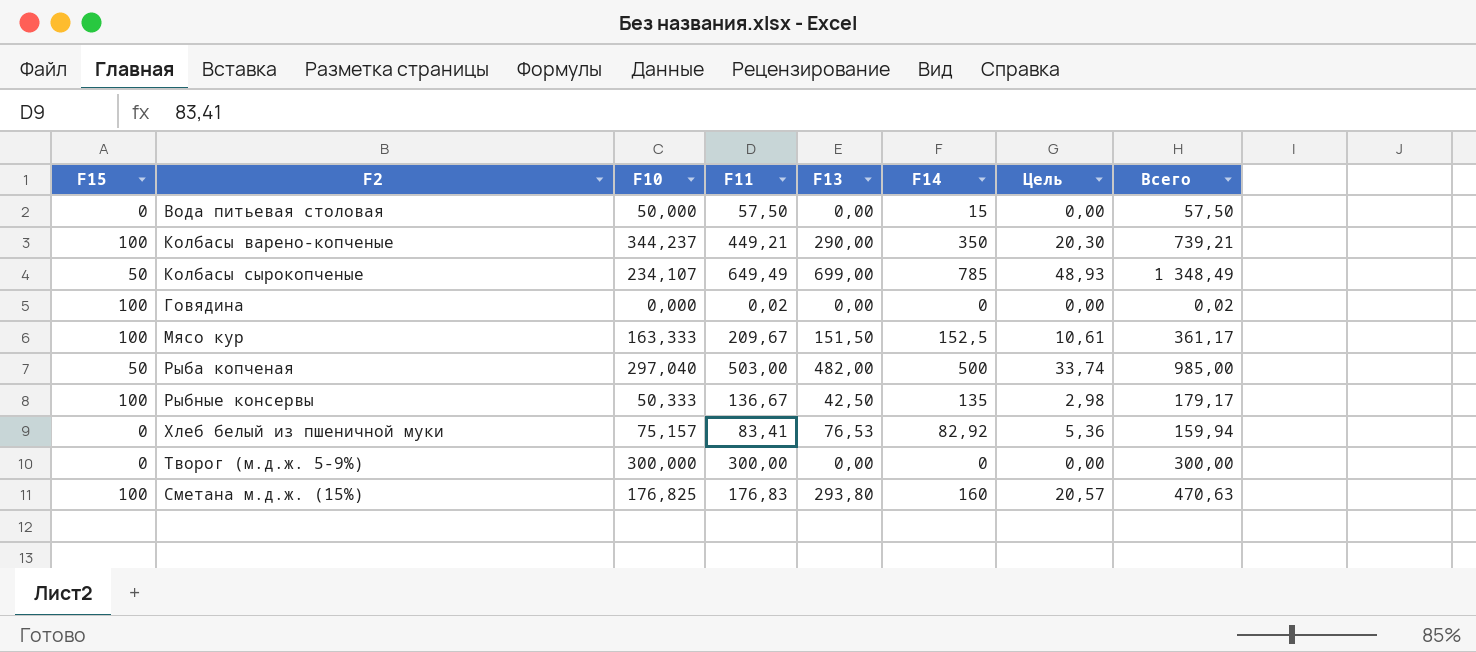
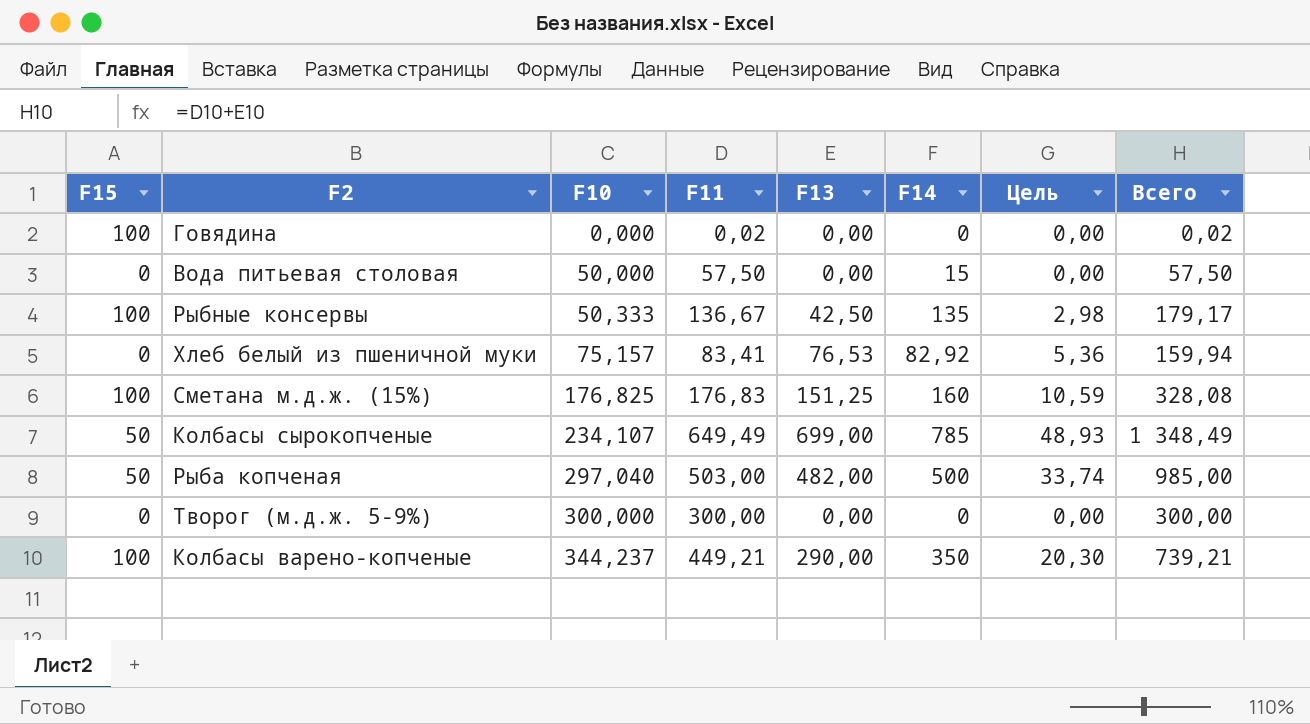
row order: none -> F10 ascending
row Мясо кур: 100 | 163,333 | 209,67 | 151,50 | 152,5 | 10,61 | 361,17 -> none
Сметана м.д.ж. (15%) | F13: 293,80 -> 151,25
Сметана м.д.ж. (15%) | Цель: 20,57 -> 10,59
Сметана м.д.ж. (15%) | Всего: 470,63 -> 328,08

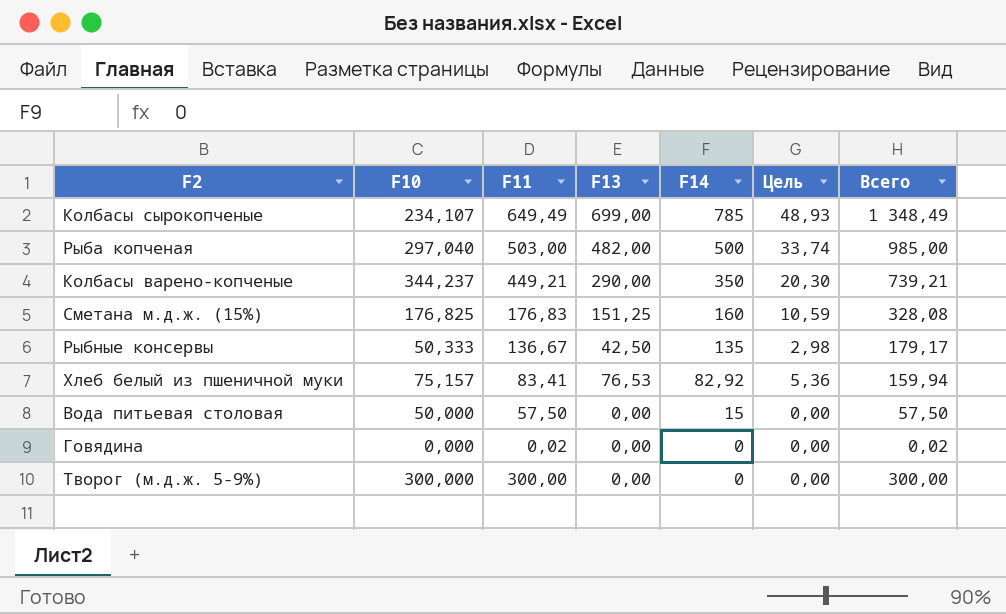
row order: F10 ascending -> F14 descending
column F15 | position: 1 -> none

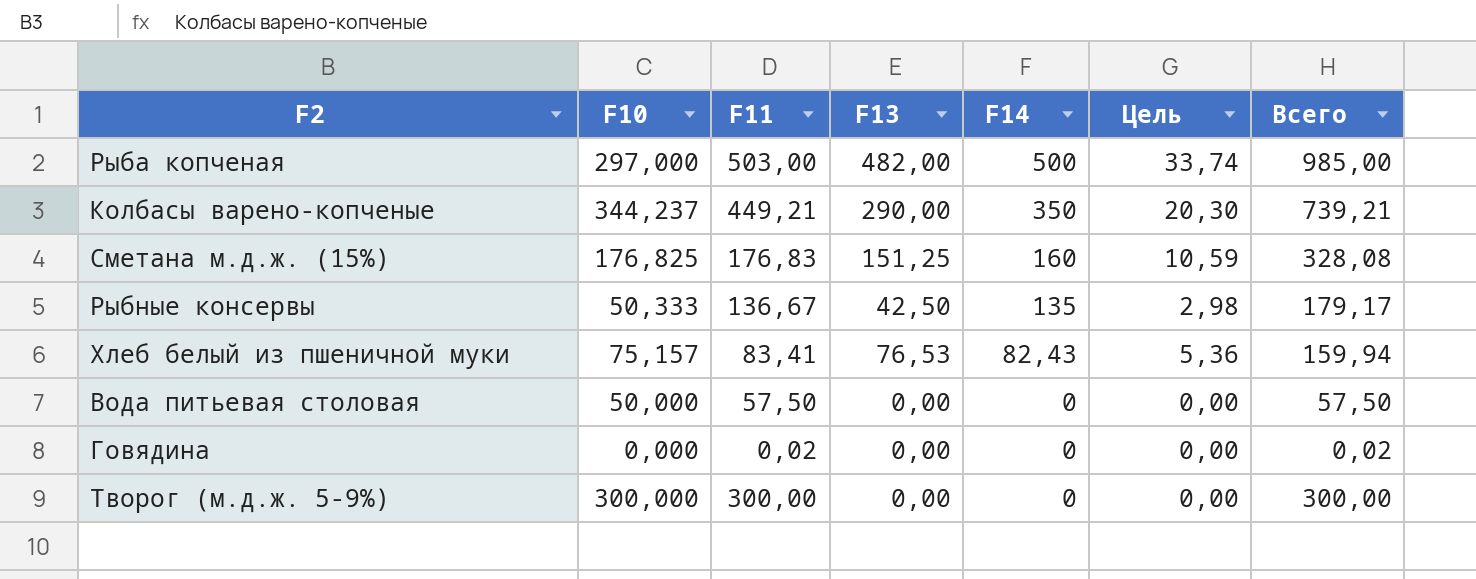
row Колбасы сырокопченые: 234,107 | 649,49 | 699,00 | 785 | 48,93 | 1 348,49 -> none
Рыба копченая | F10: 297,040 -> 297,000
Хлеб белый из пшеничной муки | F14: 82,92 -> 82,43
Вода питьевая столовая | F14: 15 -> 0

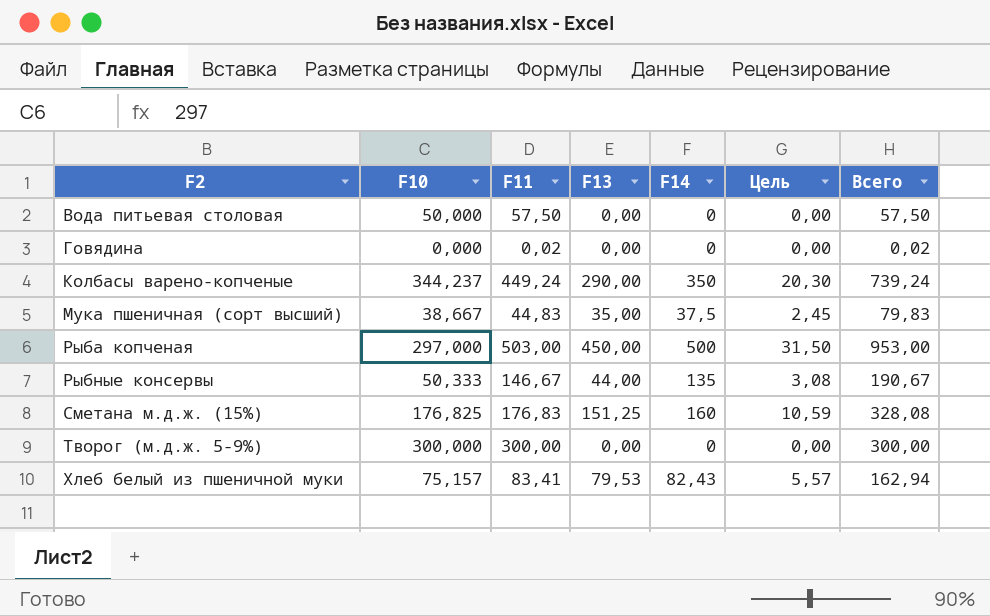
row order: F14 descending -> F2 ascending
Колбасы варено-копченые | F11: 449,21 -> 449,24
Колбасы варено-копченые | Всего: 739,21 -> 739,24
row Мука пшеничная (сорт высший): none -> 38,667 | 44,83 | 35,00 | 37,5 | 2,45 | 79,83
Рыба копченая | F13: 482,00 -> 450,00
Рыба копченая | Цель: 33,74 -> 31,50
Рыба копченая | Всего: 985,00 -> 953,00
Рыбные консервы | F11: 136,67 -> 146,67
Рыбные консервы | F13: 42,50 -> 44,00
Рыбные консервы | Цель: 2,98 -> 3,08
Рыбные консервы | Всего: 179,17 -> 190,67
Хлеб белый из пшеничной муки | F13: 76,53 -> 79,53
Хлеб белый из пшеничной муки | Цель: 5,36 -> 5,57
Хлеб белый из пшеничной муки | Всего: 159,94 -> 162,94

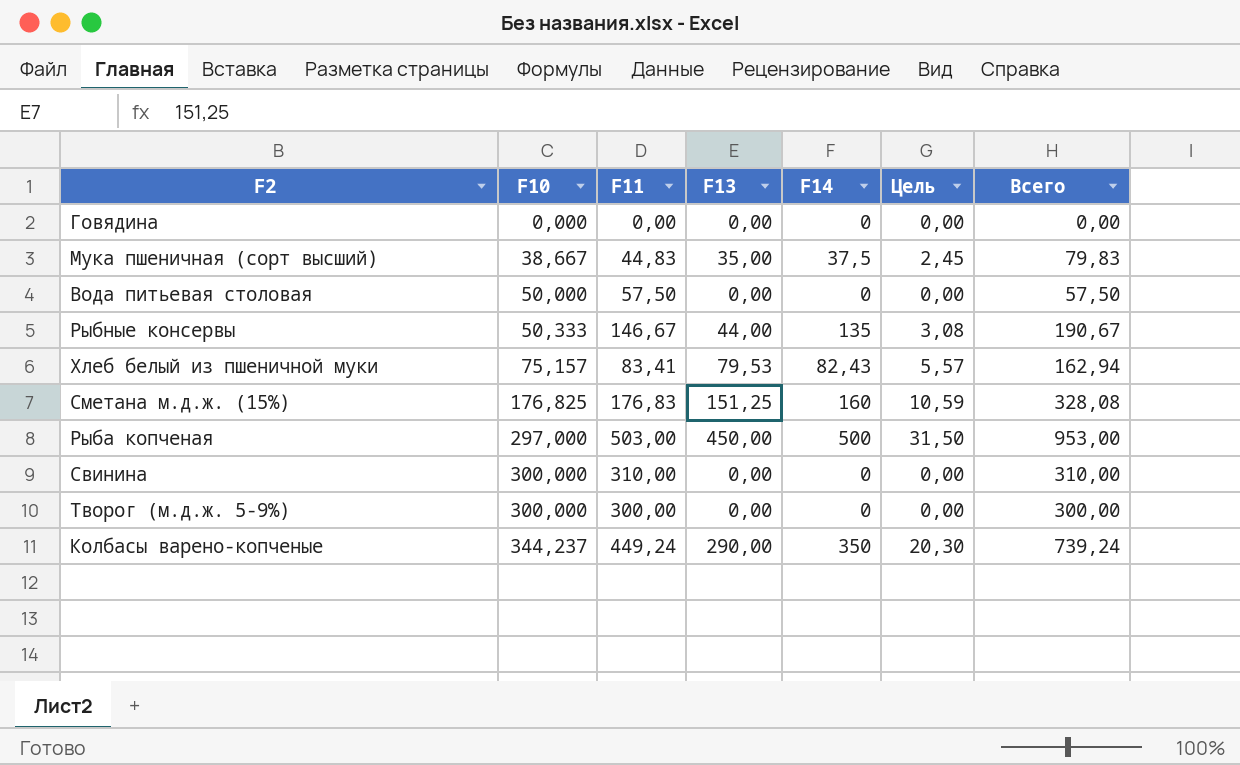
row order: F2 ascending -> F10 ascending
Говядина | F11: 0,02 -> 0,00
Говядина | Всего: 0,02 -> 0,00
row Свинина: none -> 300,000 | 310,00 | 0,00 | 0 | 0,00 | 310,00

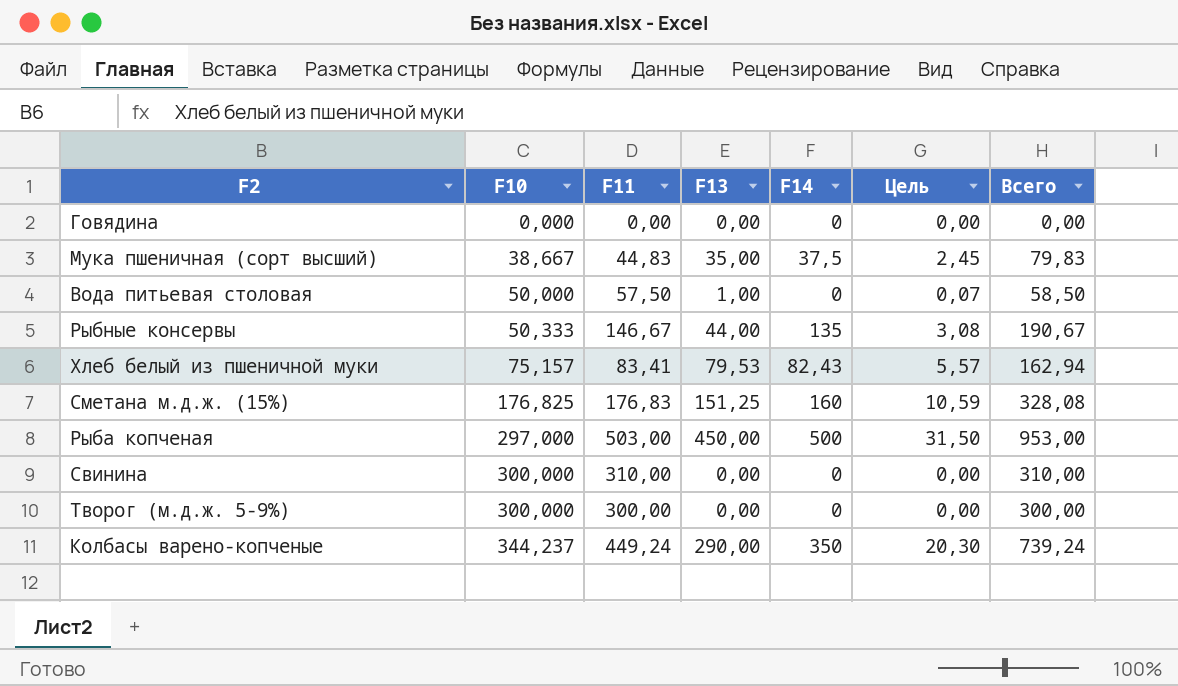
Вода питьевая столовая | F13: 0,00 -> 1,00
Вода питьевая столовая | Цель: 0,00 -> 0,07
Вода питьевая столовая | Всего: 57,50 -> 58,50

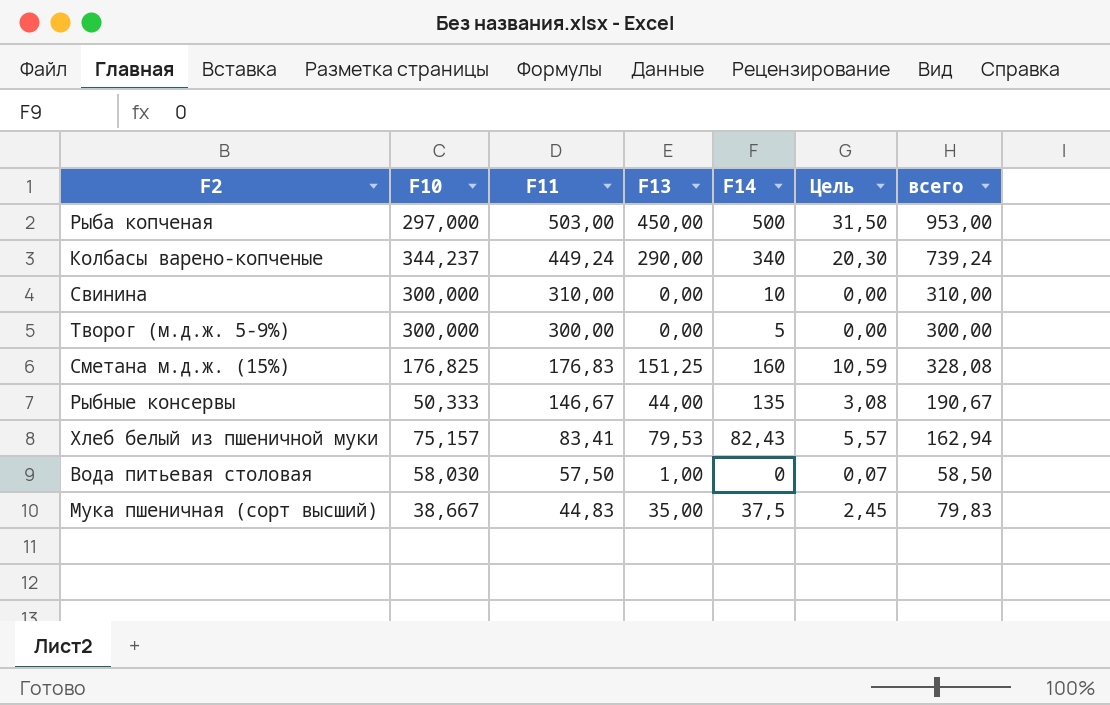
row order: F10 ascending -> F11 descending
column name: Всего -> всего
row Говядина: 0,000 | 0,00 | 0,00 | 0 | 0,00 | 0,00 -> none
Колбасы варено-копченые | F14: 350 -> 340
Свинина | F14: 0 -> 10
Творог (м.д.ж. 5-9%) | F14: 0 -> 5
Вода питьевая столовая | F10: 50,000 -> 58,030

